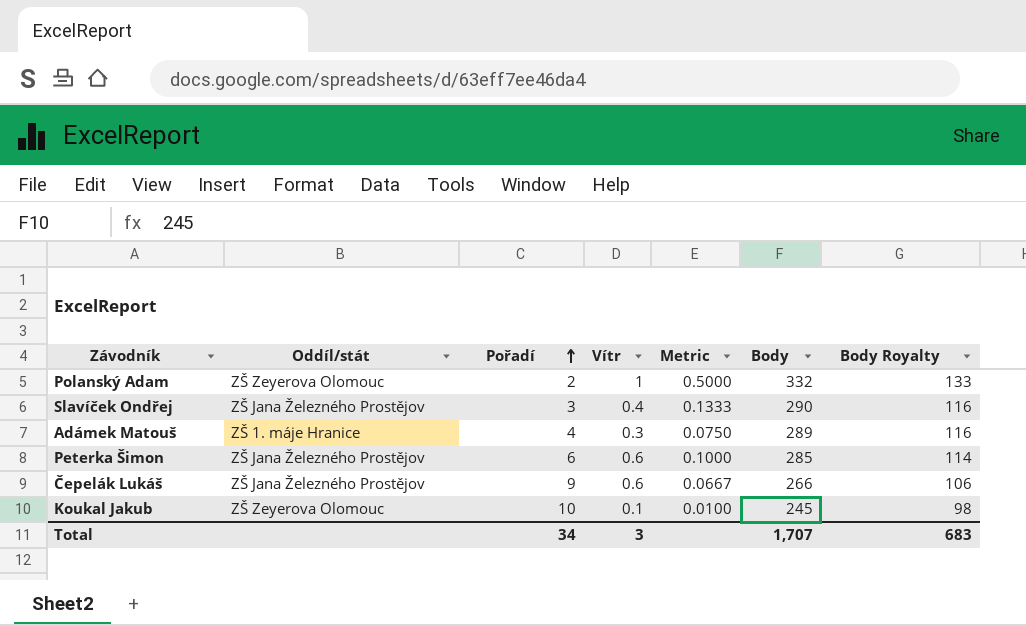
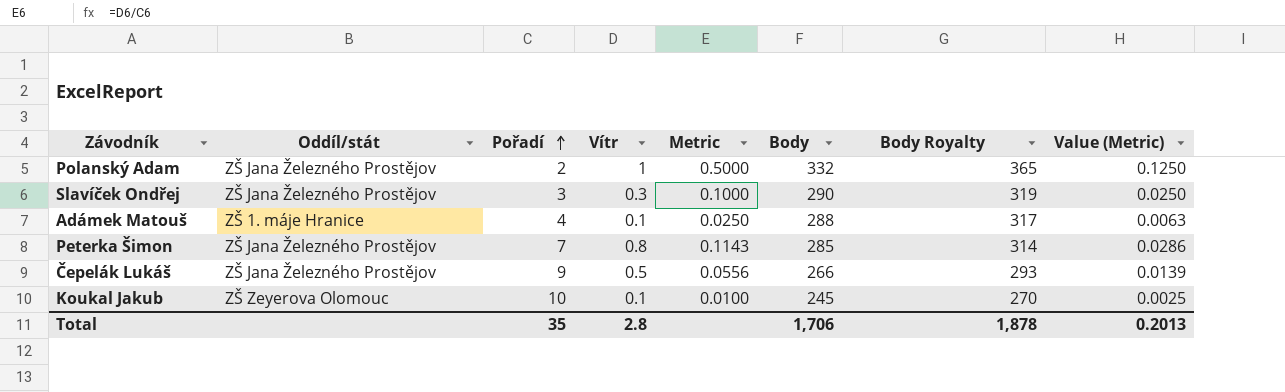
column Body Royalty | formula: [Body] * 0.4 -> [Body] * 1.1
column Value (Metric) | formula: none -> [Metric] * 0.25
Polanský Adam | Oddíl/stát: ZŠ Zeyerova Olomouc -> ZŠ Jana Železného Prostějov
Slavíček Ondřej | Vítr: 0.4 -> 0.3
Slavíček Ondřej | Metric: 0.1333 -> 0.1000
Adámek Matouš | Vítr: 0.3 -> 0.1
Adámek Matouš | Metric: 0.0750 -> 0.0250
Adámek Matouš | Body: 289 -> 288
Peterka Šimon | Pořadí: 6 -> 7
Peterka Šimon | Vítr: 0.6 -> 0.8
Peterka Šimon | Metric: 0.1000 -> 0.1143
Čepelák Lukáš | Vítr: 0.6 -> 0.5
Čepelák Lukáš | Metric: 0.0667 -> 0.0556
Total | Pořadí: 34 -> 35
Total | Vítr: 3 -> 2.8
Total | Body: 1,707 -> 1,706
Total | Body Royalty: 683 -> 1,878

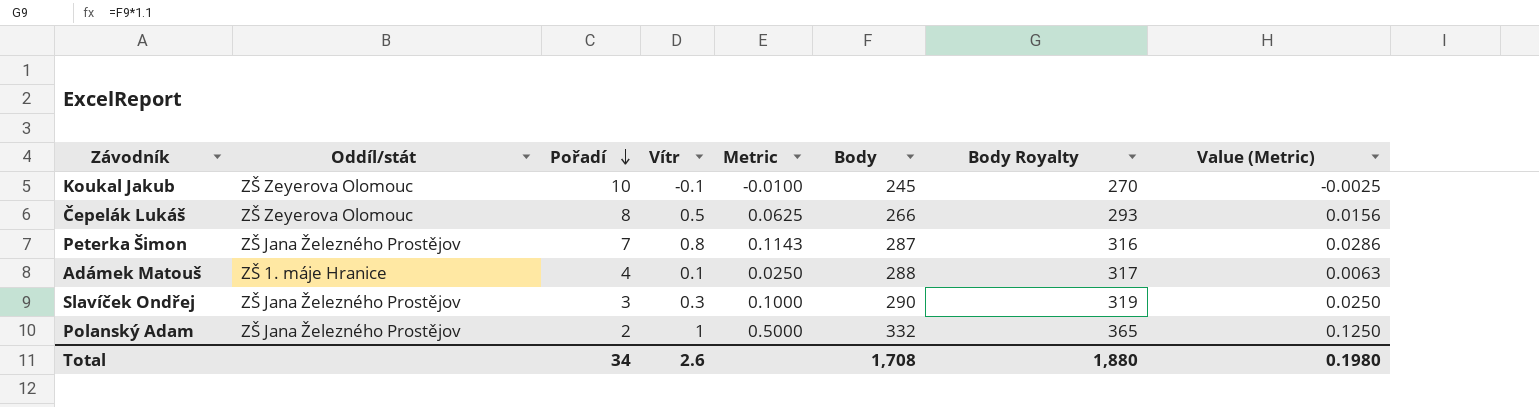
row order: Pořadí ascending -> Pořadí descending
Koukal Jakub | Vítr: 0.1 -> -0.1
Koukal Jakub | Metric: 0.0100 -> -0.0100
Koukal Jakub | Value (Metric): 0.0025 -> -0.0025
Čepelák Lukáš | Oddíl/stát: ZŠ Jana Železného Prostějov -> ZŠ Zeyerova Olomouc
Čepelák Lukáš | Pořadí: 9 -> 8
Čepelák Lukáš | Metric: 0.0556 -> 0.0625
Čepelák Lukáš | Value (Metric): 0.0139 -> 0.0156
Peterka Šimon | Body: 285 -> 287
Peterka Šimon | Body Royalty: 314 -> 316
Total | Pořadí: 35 -> 34
Total | Vítr: 2.8 -> 2.6
Total | Body: 1,706 -> 1,708
Total | Body Royalty: 1,878 -> 1,880
Total | Value (Metric): 0.2013 -> 0.1980

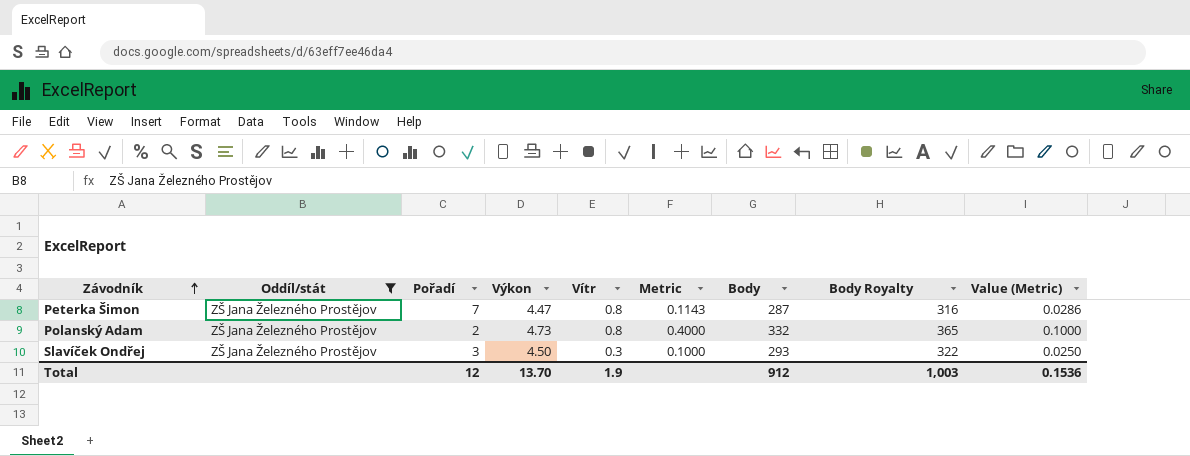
filter: none -> Oddíl/stát = ZŠ Jana Železného Prostějov
row order: Pořadí descending -> Závodník ascending
column Výkon | position: none -> 4
Polanský Adam | Vítr: 1 -> 0.8
Polanský Adam | Metric: 0.5000 -> 0.4000
Polanský Adam | Value (Metric): 0.1250 -> 0.1000
Slavíček Ondřej | Body: 290 -> 293
Slavíček Ondřej | Body Royalty: 319 -> 322
Total | Pořadí: 34 -> 12
Total | Vítr: 2.6 -> 1.9
Total | Body: 1,708 -> 912
Total | Body Royalty: 1,880 -> 1,003
Total | Value (Metric): 0.1980 -> 0.1536

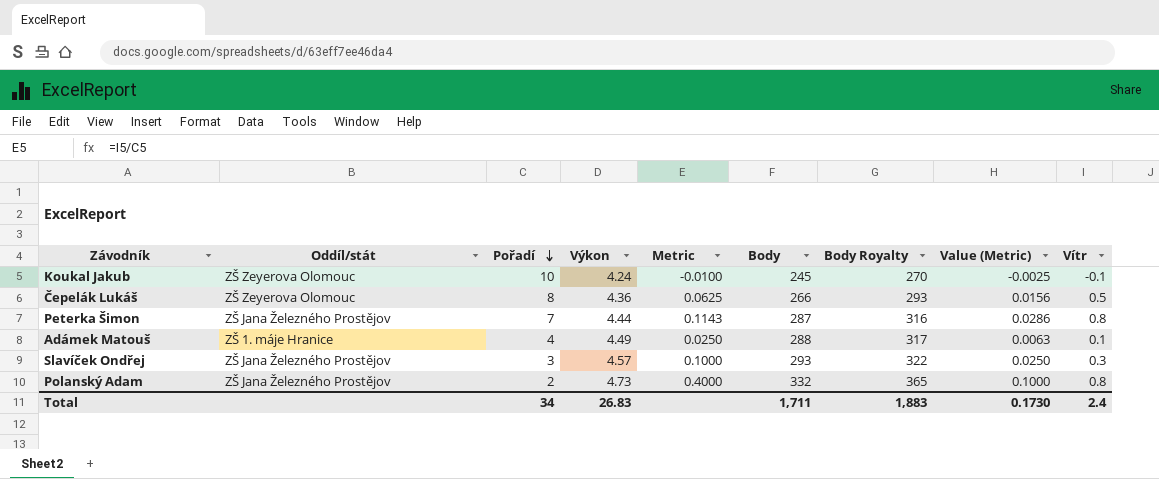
filter: Oddíl/stát = ZŠ Jana Železného Prostějov -> none
row order: Závodník ascending -> Pořadí descending
column Vítr | position: 5 -> 9
Peterka Šimon | Výkon: 4.47 -> 4.44
Slavíček Ondřej | Výkon: 4.50 -> 4.57
Total | Pořadí: 12 -> 34
Total | Výkon: 13.70 -> 26.83
Total | Body: 912 -> 1,711
Total | Body Royalty: 1,003 -> 1,883
Total | Value (Metric): 0.1536 -> 0.1730
Total | Vítr: 1.9 -> 2.4

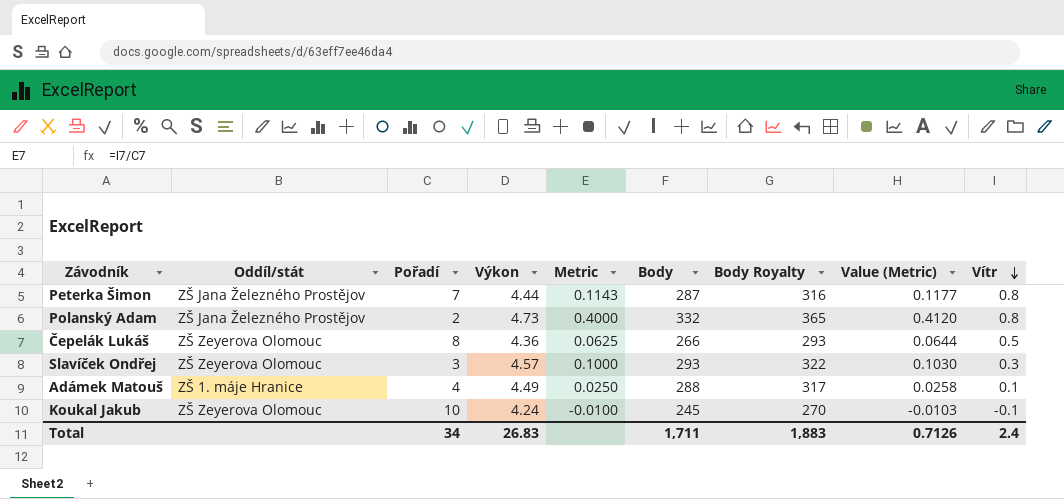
row order: Pořadí descending -> Vítr descending
column Value (Metric) | formula: [Metric] * 0.25 -> [Metric] * 1.03
Slavíček Ondřej | Oddíl/stát: ZŠ Jana Železného Prostějov -> ZŠ Zeyerova Olomouc
Total | Value (Metric): 0.1730 -> 0.7126

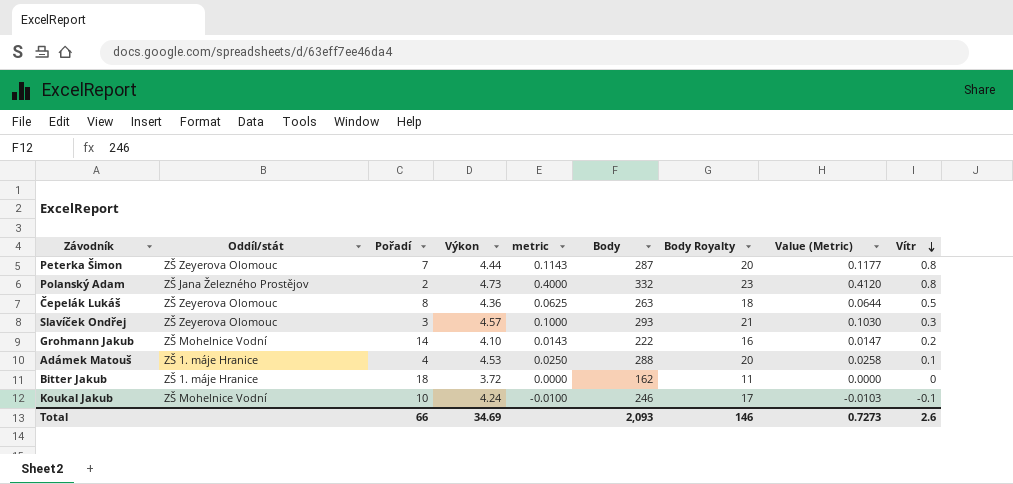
column name: Metric -> metric
column Body Royalty | formula: [Body] * 1.1 -> [Body] * 0.07
Peterka Šimon | Oddíl/stát: ZŠ Jana Železného Prostějov -> ZŠ Zeyerova Olomouc
Čepelák Lukáš | Body: 266 -> 263
row Grohmann Jakub: none -> ZŠ Mohelnice Vodní | 14 | 4.10 | 0.0143 | 222 | 16 | 0.0147 | 0.2
Adámek Matouš | Výkon: 4.49 -> 4.53
row Bitter Jakub: none -> ZŠ 1. máje Hranice | 18 | 3.72 | 0.0000 | 162 | 11 | 0.0000 | 0
Koukal Jakub | Oddíl/stát: ZŠ Zeyerova Olomouc -> ZŠ Mohelnice Vodní
Koukal Jakub | Body: 245 -> 246
Total | Pořadí: 34 -> 66
Total | Výkon: 26.83 -> 34.69
Total | Body: 1,711 -> 2,093
Total | Body Royalty: 1,883 -> 146
Total | Value (Metric): 0.7126 -> 0.7273
Total | Vítr: 2.4 -> 2.6

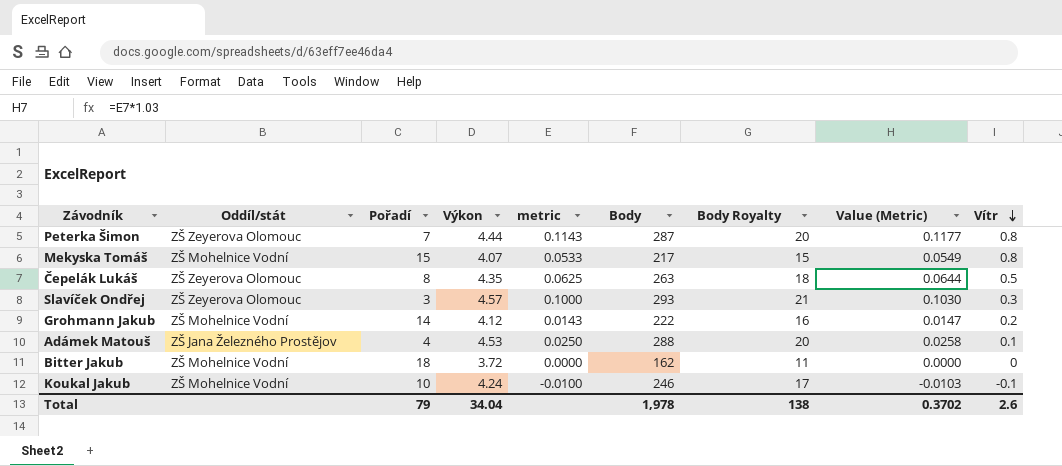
row Polanský Adam: ZŠ Jana Železného Prostějov | 2 | 4.73 | 0.4000 | 332 | 23 | 0.4120 | 0.8 -> none
row Mekyska Tomáš: none -> ZŠ Mohelnice Vodní | 15 | 4.07 | 0.0533 | 217 | 15 | 0.0549 | 0.8
Čepelák Lukáš | Výkon: 4.36 -> 4.35
Grohmann Jakub | Výkon: 4.10 -> 4.12
Adámek Matouš | Oddíl/stát: ZŠ 1. máje Hranice -> ZŠ Jana Železného Prostějov
Bitter Jakub | Oddíl/stát: ZŠ 1. máje Hranice -> ZŠ Mohelnice Vodní
Total | Pořadí: 66 -> 79
Total | Výkon: 34.69 -> 34.04
Total | Body: 2,093 -> 1,978
Total | Body Royalty: 146 -> 138
Total | Value (Metric): 0.7273 -> 0.3702

